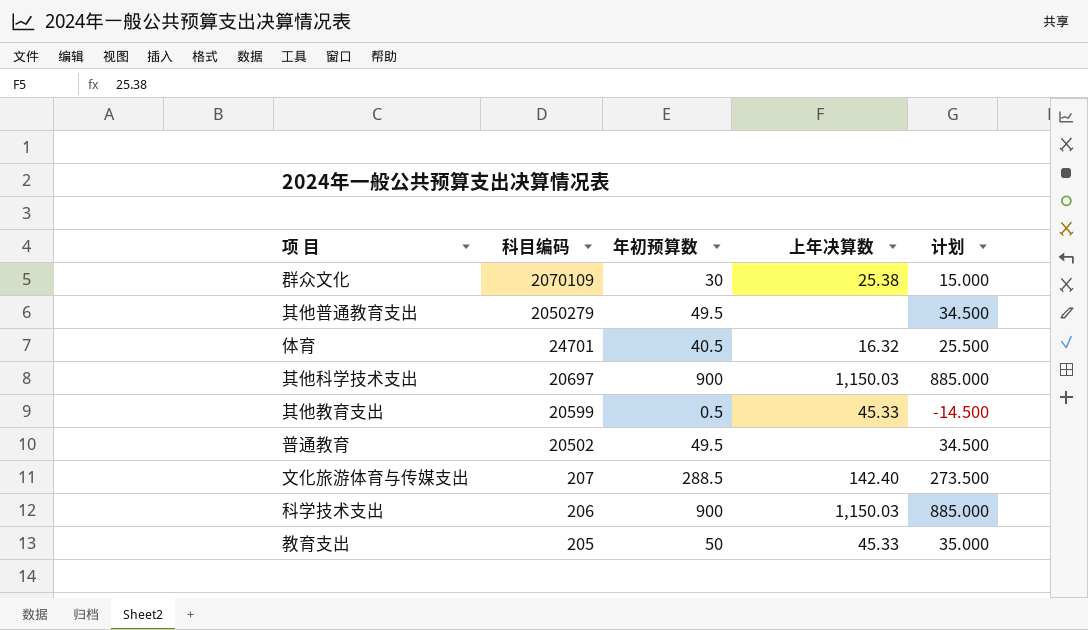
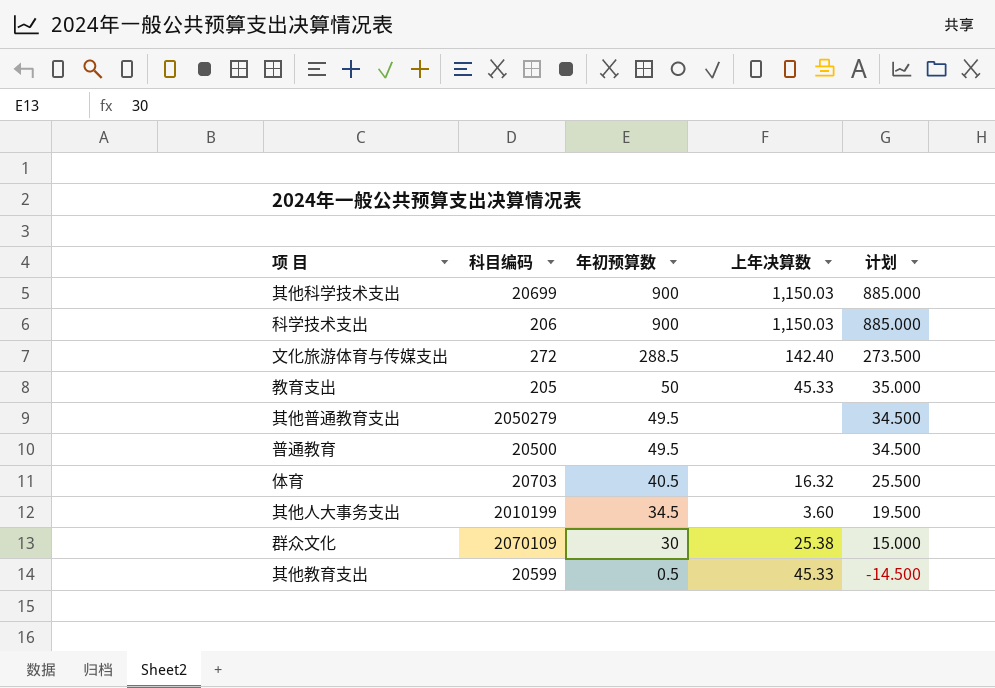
row order: 科目编码 descending -> 年初预算数 descending
其他科学技术支出 | 科目编码: 20697 -> 20699
文化旅游体育与传媒支出 | 科目编码: 207 -> 272
普通教育 | 科目编码: 20502 -> 20500
体育 | 科目编码: 24701 -> 20703
row 其他人大事务支出: none -> 2010199 | 34.5 | 3.60 | 19.500

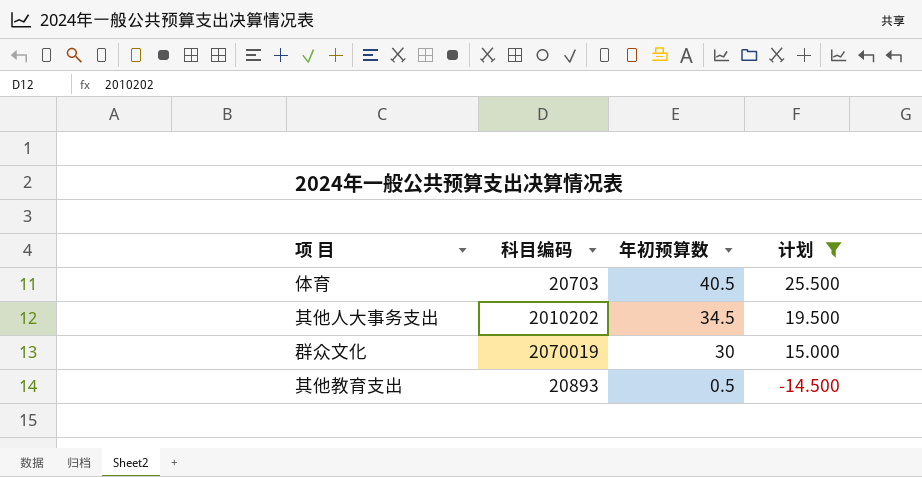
filter: none -> 计划 <= 25.500
column 上年决算数 | position: 4 -> none
其他人大事务支出 | 科目编码: 2010199 -> 2010202
群众文化 | 科目编码: 2070109 -> 2070019
其他教育支出 | 科目编码: 20599 -> 20893

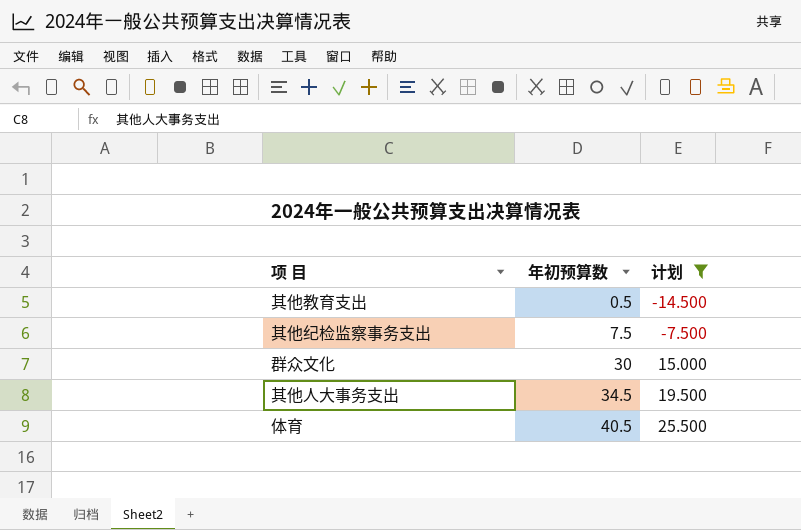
row order: 年初预算数 descending -> 年初预算数 ascending
column 科目编码 | position: 2 -> none
row 其他纪检监察事务支出: none -> 7.5 | -7.500

